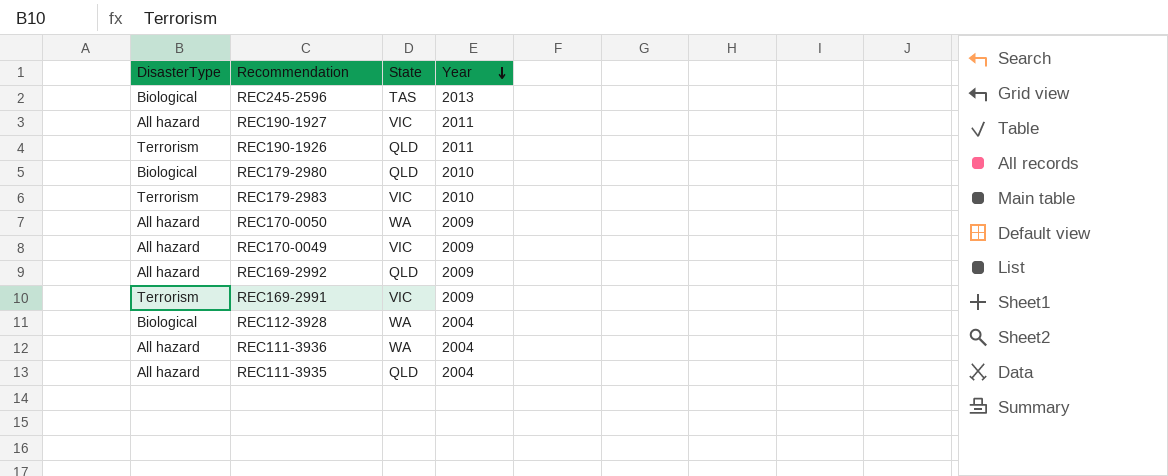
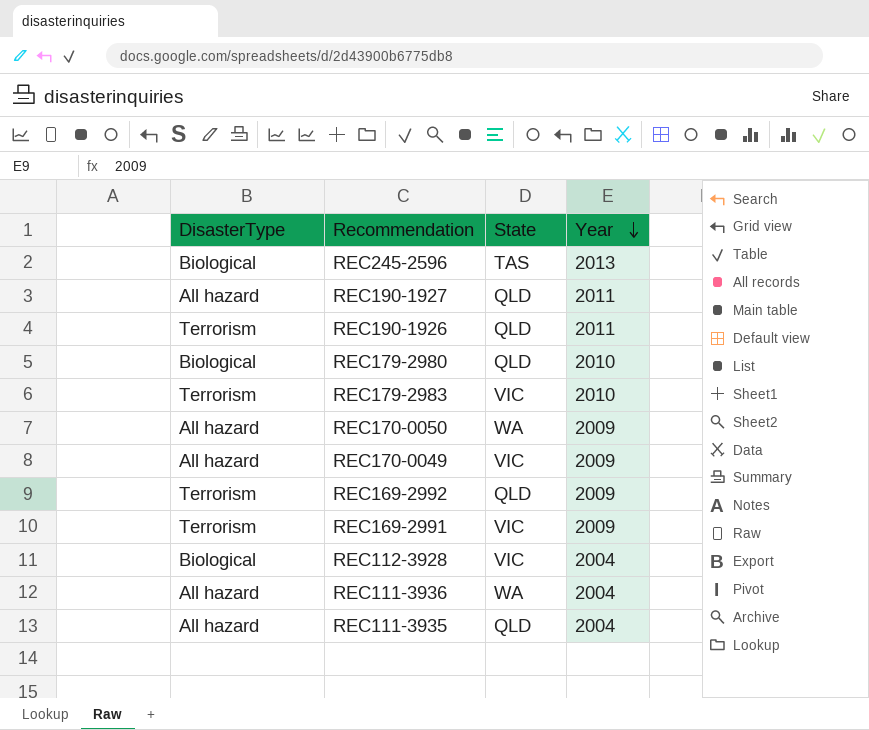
REC190-1927 | State: VIC -> QLD
REC169-2992 | DisasterType: All hazard -> Terrorism
REC112-3928 | State: WA -> VIC

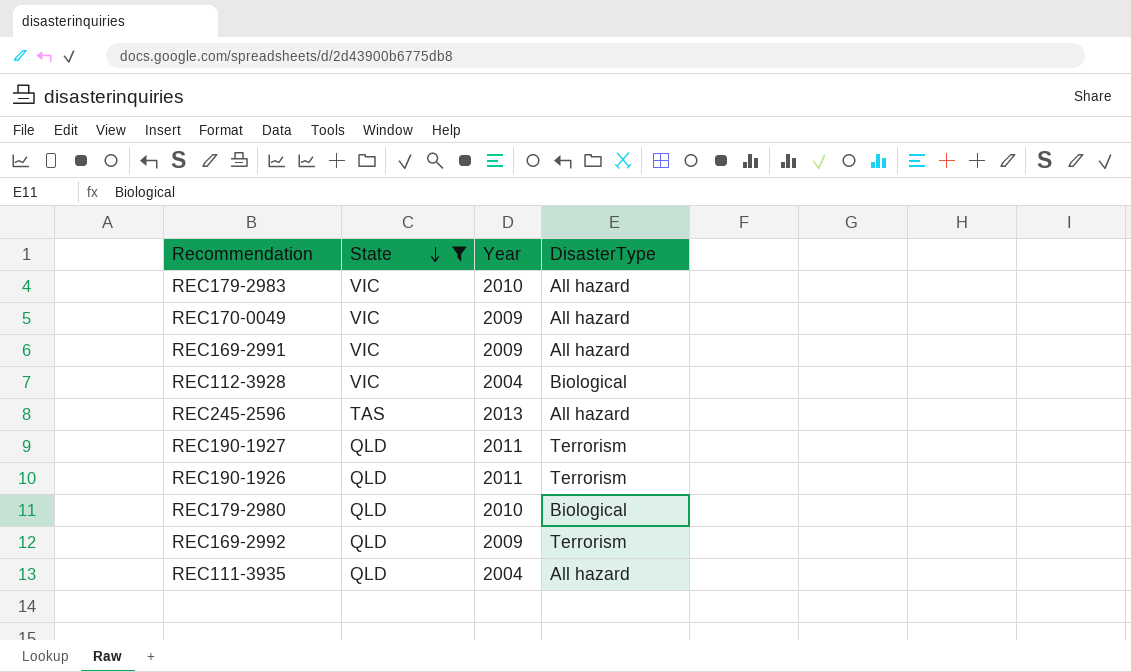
filter: none -> State != WA
row order: Year descending -> State descending
column DisasterType | position: 1 -> 4
REC179-2983 | DisasterType: Terrorism -> All hazard
REC169-2991 | DisasterType: Terrorism -> All hazard
REC245-2596 | DisasterType: Biological -> All hazard
REC190-1927 | DisasterType: All hazard -> Terrorism

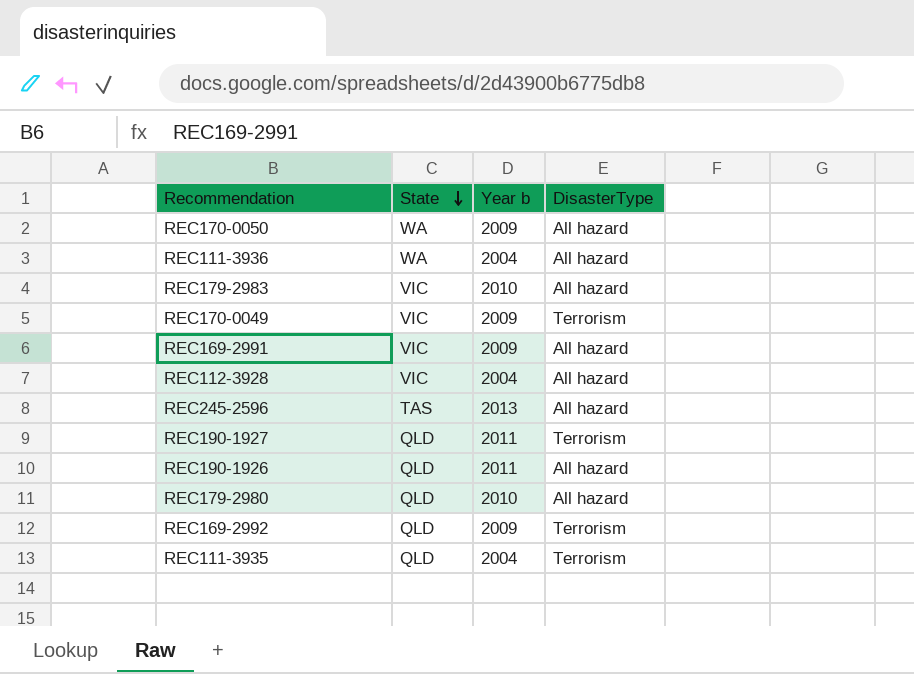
filter: State != WA -> none
column name: Year -> Year b
REC170-0049 | DisasterType: All hazard -> Terrorism
REC112-3928 | DisasterType: Biological -> All hazard
REC190-1926 | DisasterType: Terrorism -> All hazard
REC179-2980 | DisasterType: Biological -> All hazard
REC111-3935 | DisasterType: All hazard -> Terrorism

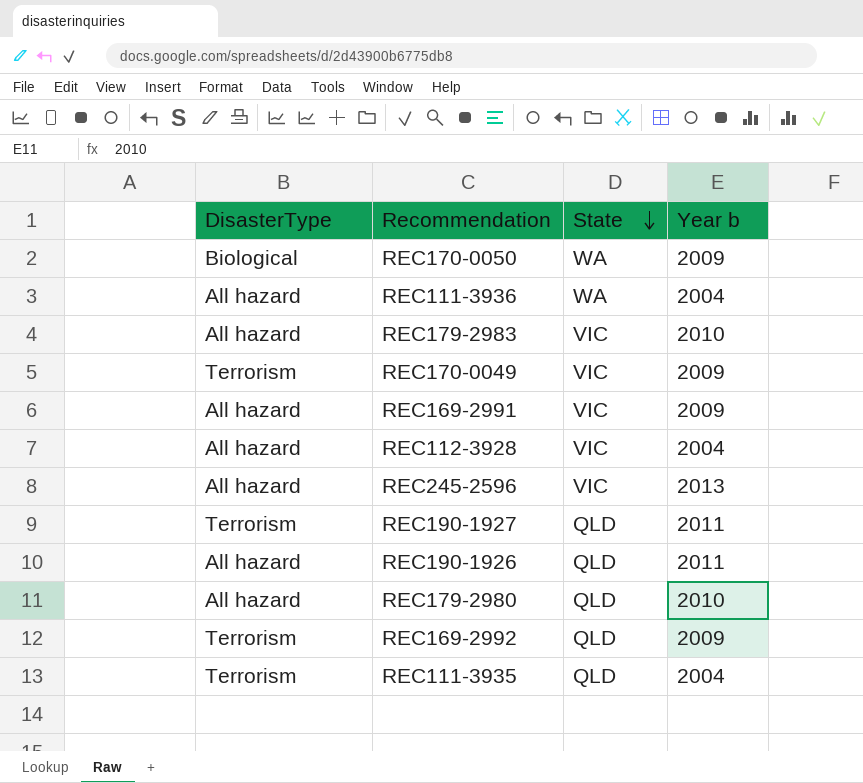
column DisasterType | position: 4 -> 1
REC170-0050 | DisasterType: All hazard -> Biological
REC245-2596 | State: TAS -> VIC

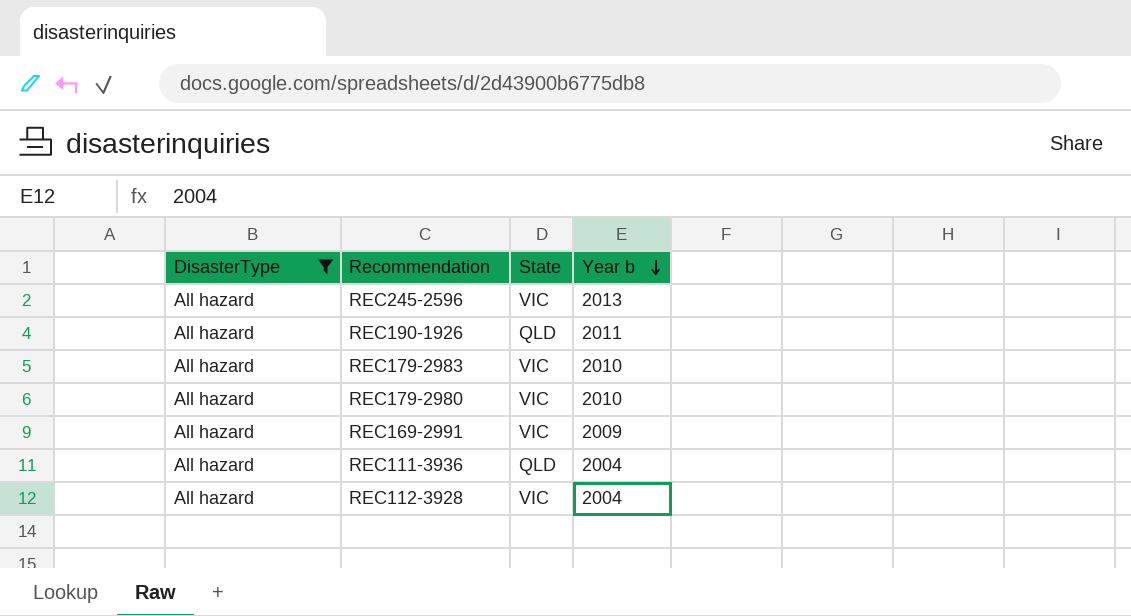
filter: none -> DisasterType = All hazard
row order: State descending -> Year b descending
REC179-2980 | State: QLD -> VIC
REC111-3936 | State: WA -> QLD

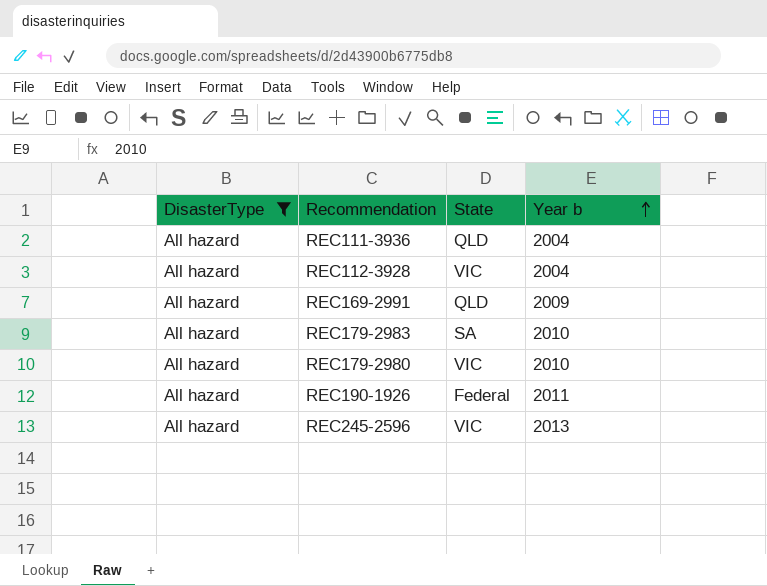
row order: Year b descending -> Year b ascending
REC169-2991 | State: VIC -> QLD
REC179-2983 | State: VIC -> SA
REC190-1926 | State: QLD -> Federal

